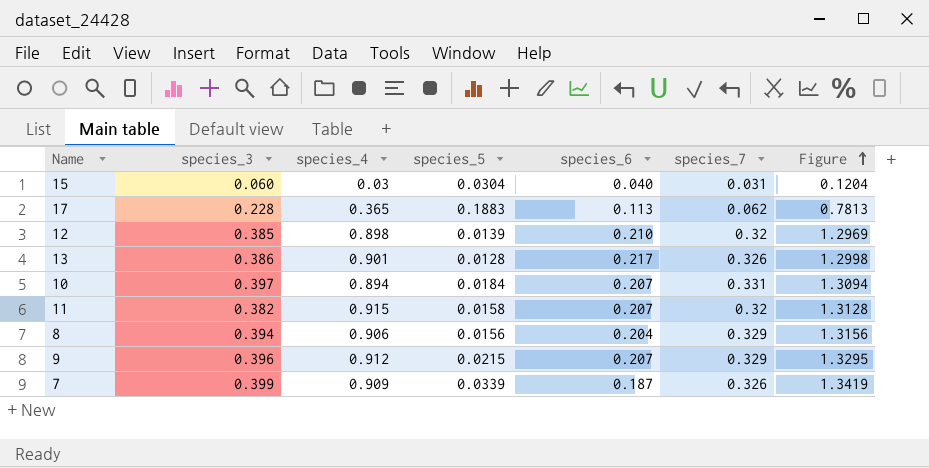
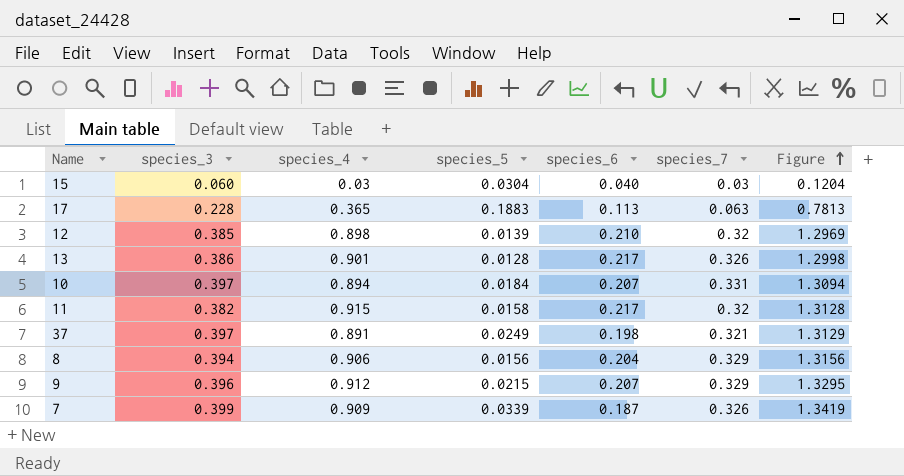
15 | species_7: 0.031 -> 0.03
17 | species_7: 0.062 -> 0.063
11 | species_6: 0.207 -> 0.217
row 37: none -> 0.397 | 0.891 | 0.0249 | 0.198 | 0.321 | 1.3129

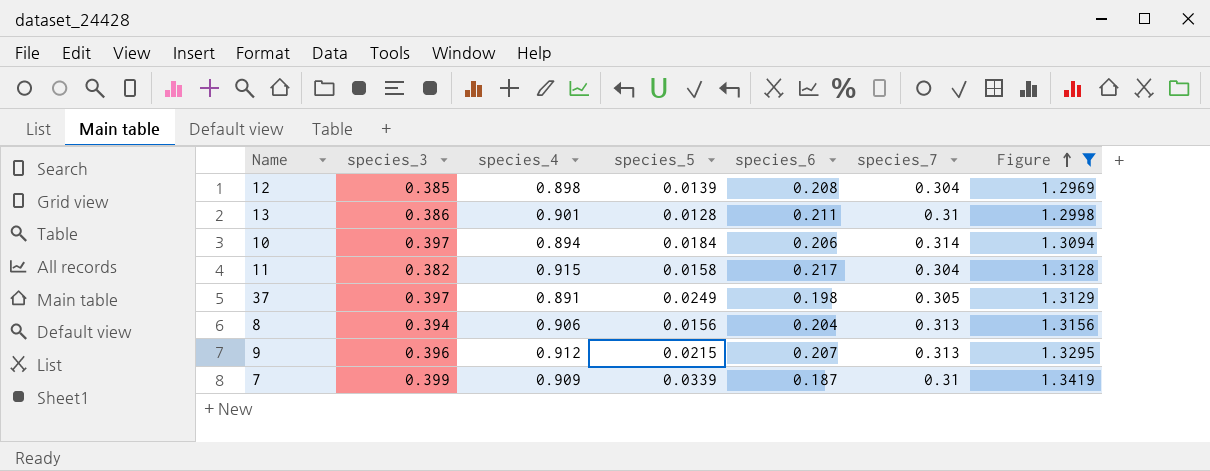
filter: none -> Figure >= 1.2969
12 | species_6: 0.210 -> 0.208
12 | species_7: 0.32 -> 0.304
13 | species_6: 0.217 -> 0.211
13 | species_7: 0.326 -> 0.31
10 | species_6: 0.207 -> 0.206
10 | species_7: 0.331 -> 0.314
11 | species_7: 0.32 -> 0.304
37 | species_7: 0.321 -> 0.305
8 | species_7: 0.329 -> 0.313
9 | species_7: 0.329 -> 0.313
7 | species_7: 0.326 -> 0.31

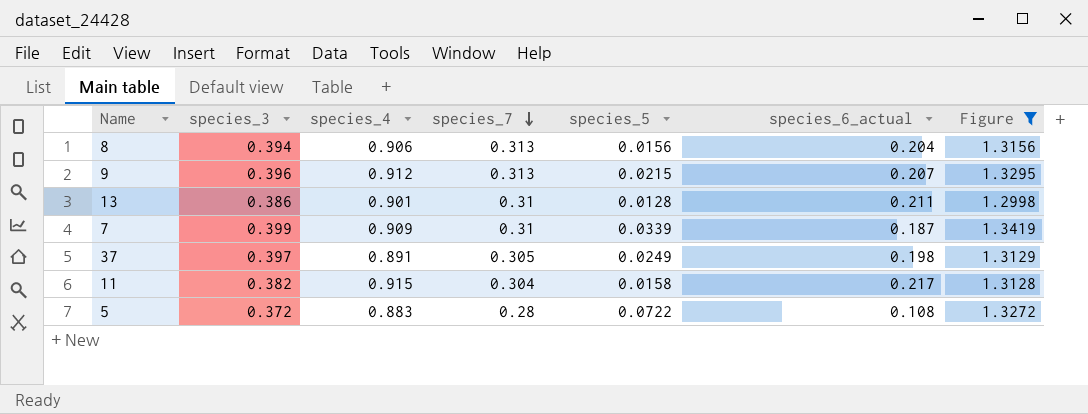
row order: Figure ascending -> species_7 descending
column species_7 | position: 6 -> 4
column name: species_6 -> species_6_actual
row 12: 0.385 | 0.898 | 0.0139 | 0.208 | 0.304 | 1.2969 -> none
row 10: 0.397 | 0.894 | 0.0184 | 0.206 | 0.314 | 1.3094 -> none
row 5: none -> 0.372 | 0.883 | 0.28 | 0.0722 | 0.108 | 1.3272

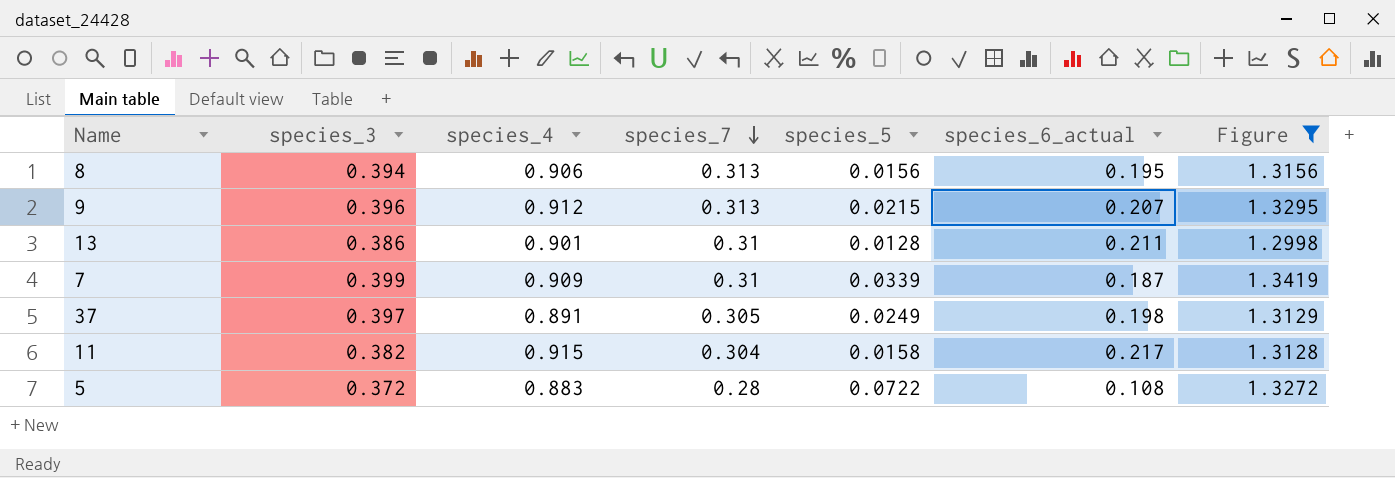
8 | species_6_actual: 0.204 -> 0.195

